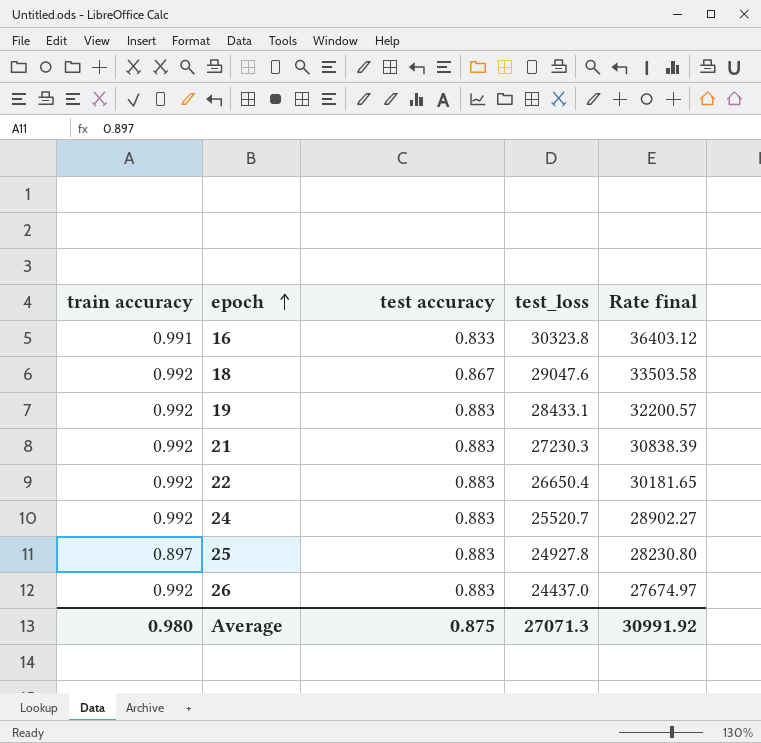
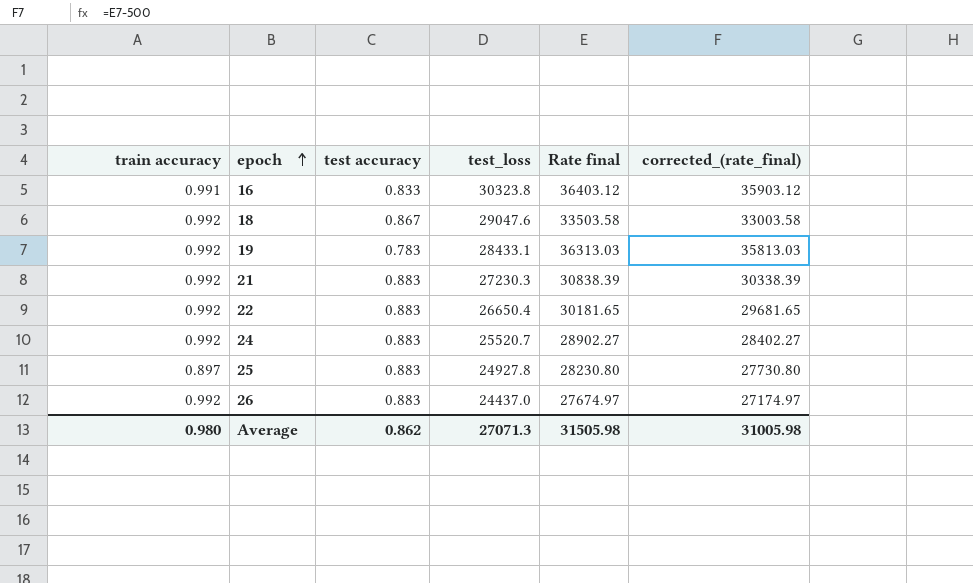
column corrected_(rate_final) | formula: none -> [Rate final] - 500
19 | test accuracy: 0.883 -> 0.783
19 | Rate final: 32200.57 -> 36313.03
Average | test accuracy: 0.875 -> 0.862
Average | Rate final: 30991.92 -> 31505.98

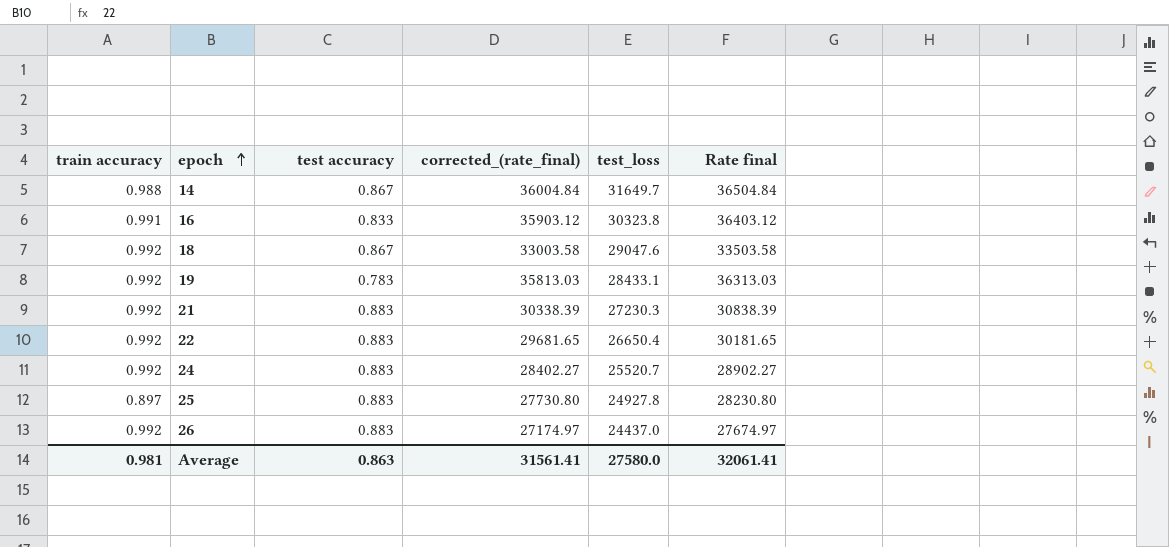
column corrected_(rate_final) | position: 6 -> 4
row 14: none -> 0.988 | 0.867 | 36004.84 | 31649.7 | 36504.84
Average | train accuracy: 0.980 -> 0.981
Average | test accuracy: 0.862 -> 0.863
Average | corrected_(rate_final): 31005.98 -> 31561.41
Average | test_loss: 27071.3 -> 27580.0
Average | Rate final: 31505.98 -> 32061.41

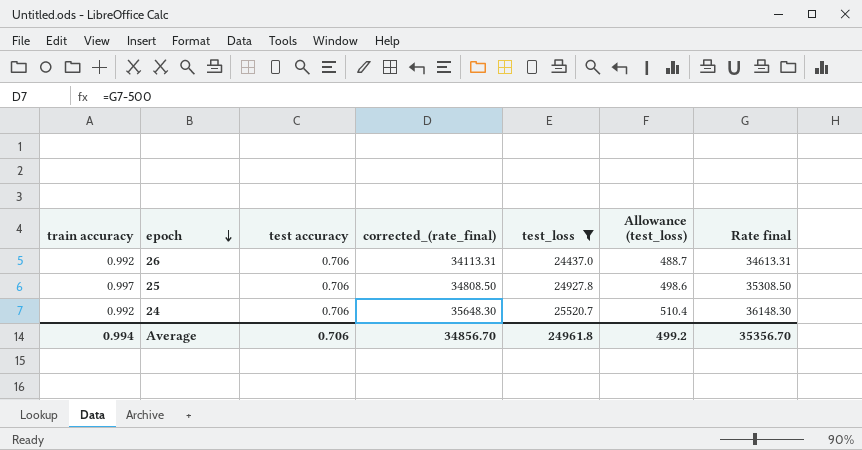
filter: none -> test_loss <= 25520.7
row order: epoch ascending -> epoch descending
column Allowance (test_loss) | formula: none -> [test_loss] * 0.02
26 | test accuracy: 0.883 -> 0.706
26 | corrected_(rate_final): 27174.97 -> 34113.31
26 | Rate final: 27674.97 -> 34613.31
25 | train accuracy: 0.897 -> 0.997
25 | test accuracy: 0.883 -> 0.706
25 | corrected_(rate_final): 27730.80 -> 34808.50
25 | Rate final: 28230.80 -> 35308.50
24 | test accuracy: 0.883 -> 0.706
24 | corrected_(rate_final): 28402.27 -> 35648.30
24 | Rate final: 28902.27 -> 36148.30
Average | train accuracy: 0.981 -> 0.994
Average | test accuracy: 0.863 -> 0.706
Average | corrected_(rate_final): 31561.41 -> 34856.70
Average | test_loss: 27580.0 -> 24961.8
Average | Rate final: 32061.41 -> 35356.70

